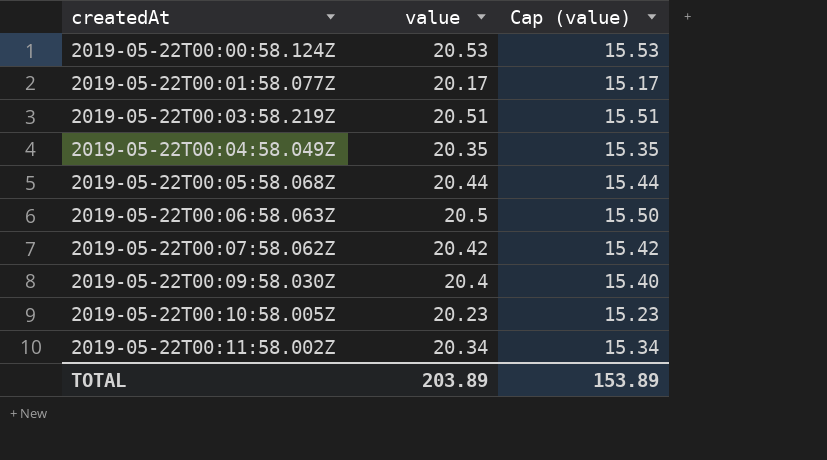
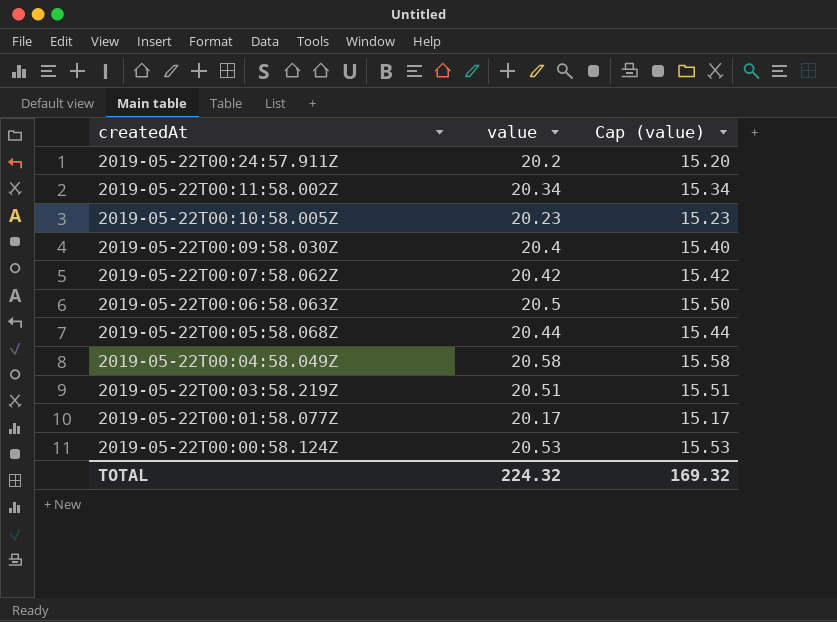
row order: createdAt ascending -> createdAt descending
row 2019-05-22T00:24:57.911Z: none -> 20.2 | 15.20
2019-05-22T00:04:58.049Z | value: 20.35 -> 20.58
2019-05-22T00:04:58.049Z | Cap (value): 15.35 -> 15.58
TOTAL | value: 203.89 -> 224.32
TOTAL | Cap (value): 153.89 -> 169.32

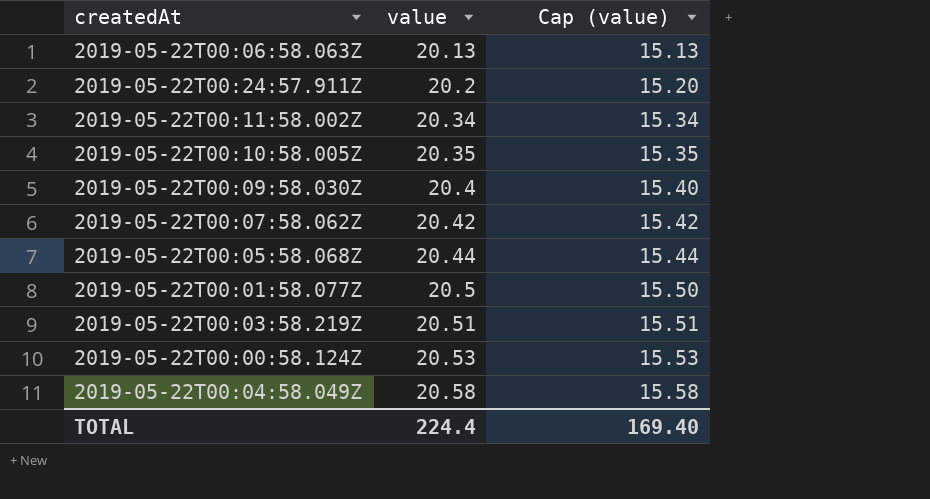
row order: createdAt descending -> value ascending
2019-05-22T00:06:58.063Z | value: 20.5 -> 20.13
2019-05-22T00:06:58.063Z | Cap (value): 15.50 -> 15.13
2019-05-22T00:10:58.005Z | value: 20.23 -> 20.35
2019-05-22T00:10:58.005Z | Cap (value): 15.23 -> 15.35
2019-05-22T00:01:58.077Z | value: 20.17 -> 20.5
2019-05-22T00:01:58.077Z | Cap (value): 15.17 -> 15.50
TOTAL | value: 224.32 -> 224.4
TOTAL | Cap (value): 169.32 -> 169.40

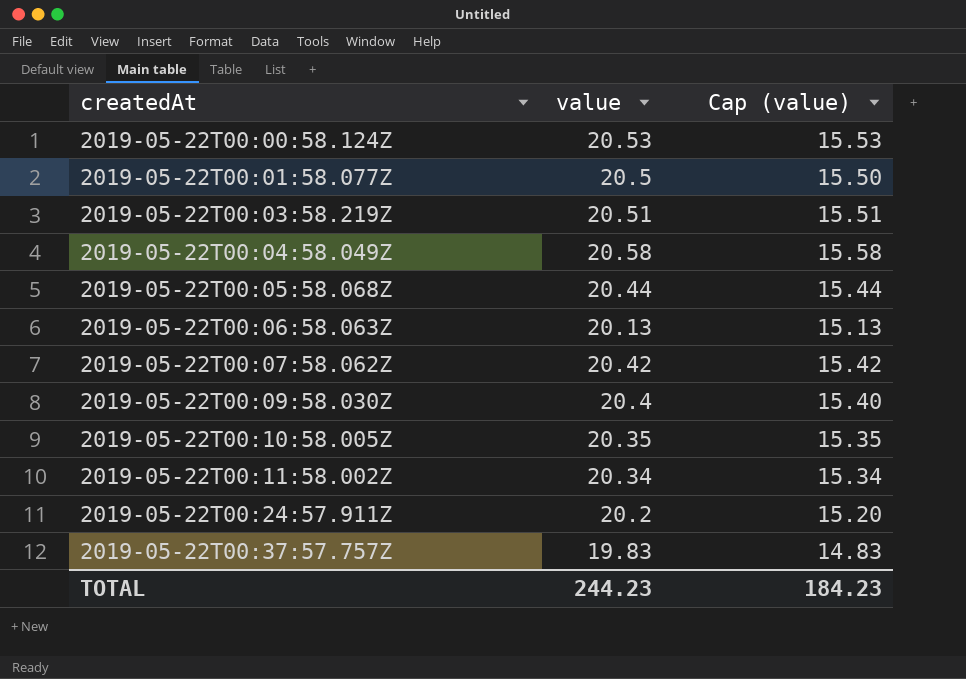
row order: value ascending -> createdAt ascending
row 2019-05-22T00:37:57.757Z: none -> 19.83 | 14.83
TOTAL | value: 224.4 -> 244.23
TOTAL | Cap (value): 169.40 -> 184.23

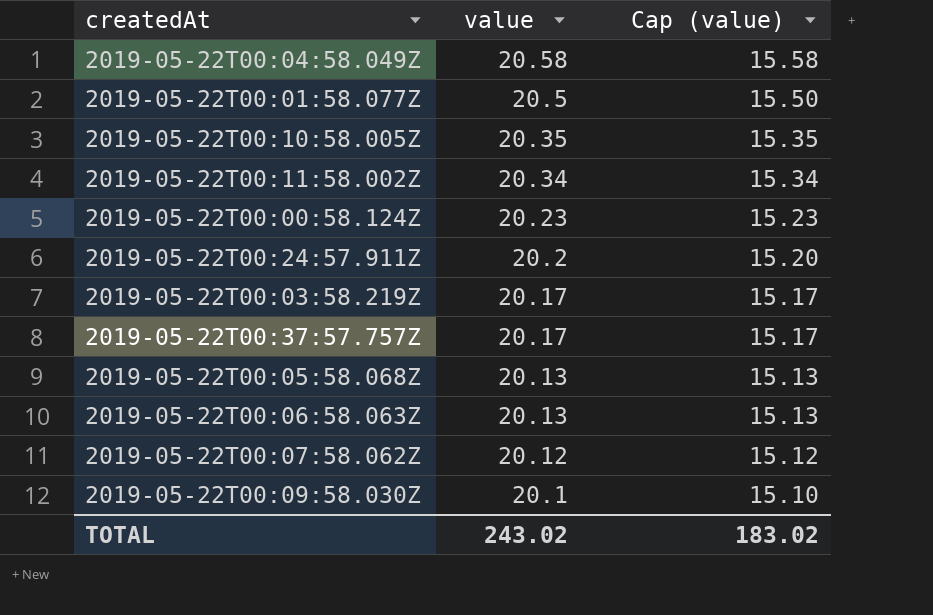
row order: createdAt ascending -> value descending
2019-05-22T00:00:58.124Z | value: 20.53 -> 20.23
2019-05-22T00:00:58.124Z | Cap (value): 15.53 -> 15.23
2019-05-22T00:03:58.219Z | value: 20.51 -> 20.17
2019-05-22T00:03:58.219Z | Cap (value): 15.51 -> 15.17
2019-05-22T00:37:57.757Z | value: 19.83 -> 20.17
2019-05-22T00:37:57.757Z | Cap (value): 14.83 -> 15.17
2019-05-22T00:05:58.068Z | value: 20.44 -> 20.13
2019-05-22T00:05:58.068Z | Cap (value): 15.44 -> 15.13
2019-05-22T00:07:58.062Z | value: 20.42 -> 20.12
2019-05-22T00:07:58.062Z | Cap (value): 15.42 -> 15.12
2019-05-22T00:09:58.030Z | value: 20.4 -> 20.1
2019-05-22T00:09:58.030Z | Cap (value): 15.40 -> 15.10
TOTAL | value: 244.23 -> 243.02
TOTAL | Cap (value): 184.23 -> 183.02

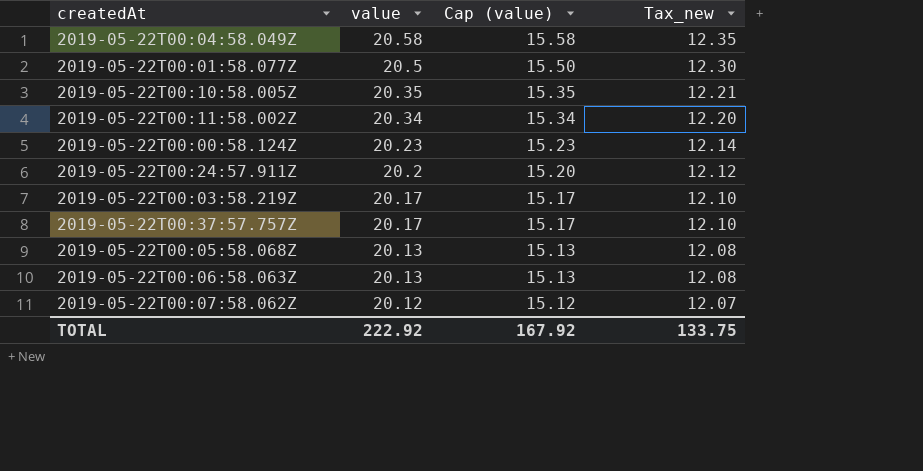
column Tax_new | formula: none -> [value] * 0.6
row 2019-05-22T00:09:58.030Z: 20.1 | 15.10 -> none
TOTAL | value: 243.02 -> 222.92
TOTAL | Cap (value): 183.02 -> 167.92

